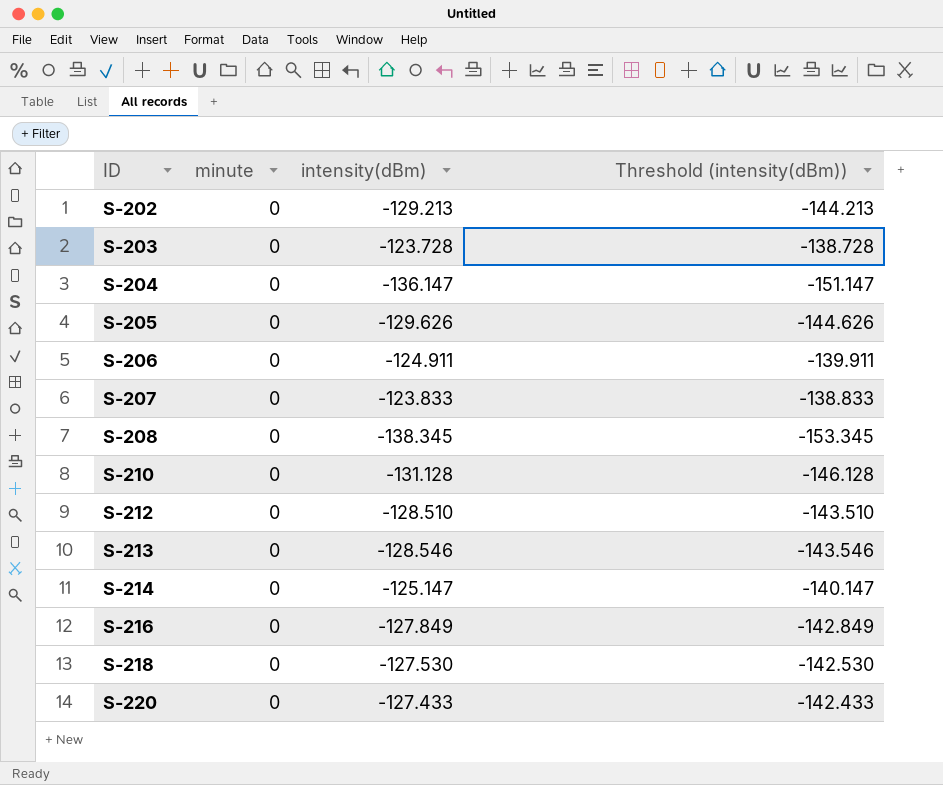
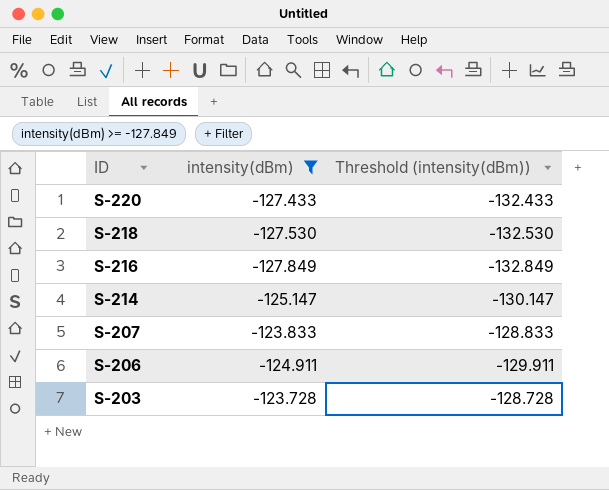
filter: none -> intensity(dBm) >= -127.849
row order: ID ascending -> ID descending
column minute | position: 2 -> none
column Threshold (intensity(dBm)) | formula: [intensity(dBm)] - 15 -> [intensity(dBm)] - 5

